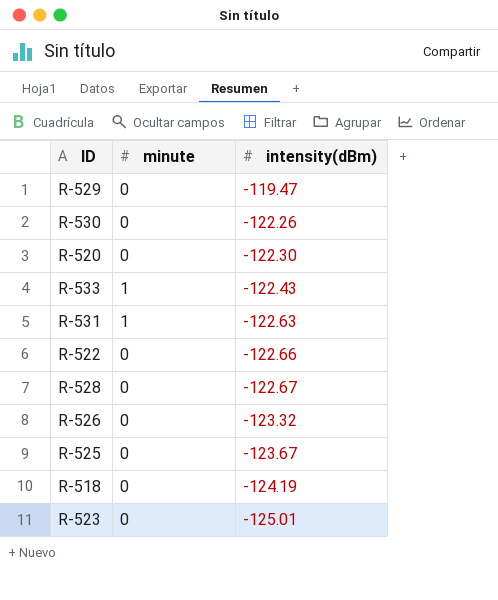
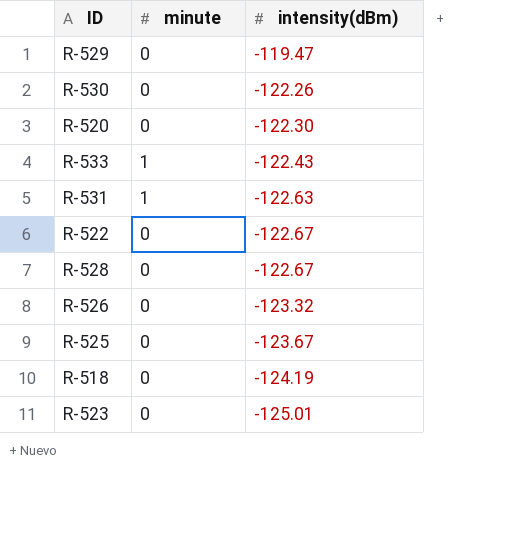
R-522 | intensity(dBm): -122.66 -> -122.67

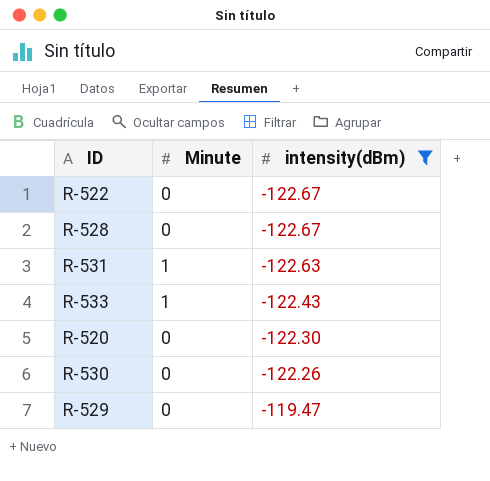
filter: none -> intensity(dBm) >= -122.67
row order: intensity(dBm) descending -> intensity(dBm) ascending
column name: minute -> Minute

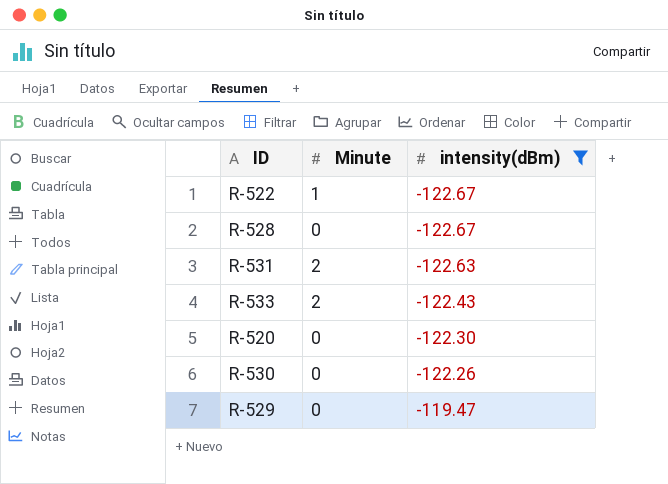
R-522 | Minute: 0 -> 1
R-531 | Minute: 1 -> 2
R-533 | Minute: 1 -> 2

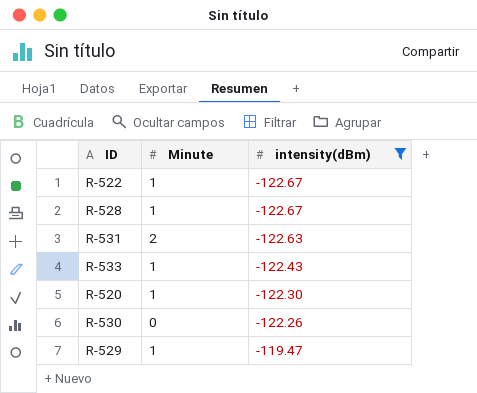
R-528 | Minute: 0 -> 1
R-533 | Minute: 2 -> 1
R-520 | Minute: 0 -> 1
R-529 | Minute: 0 -> 1

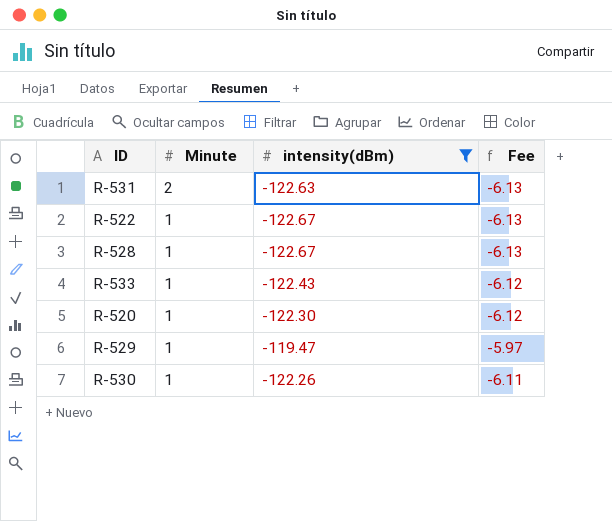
row order: intensity(dBm) ascending -> Minute descending
column Fee | formula: none -> [intensity(dBm)] * 0.05
R-530 | Minute: 0 -> 1

